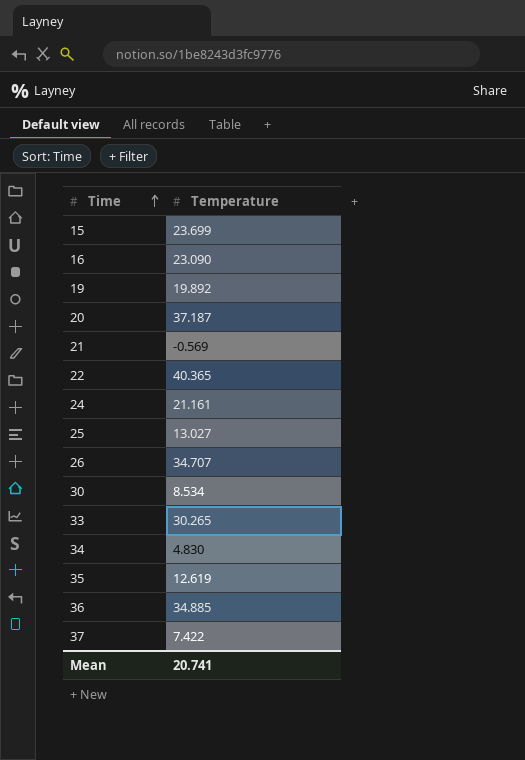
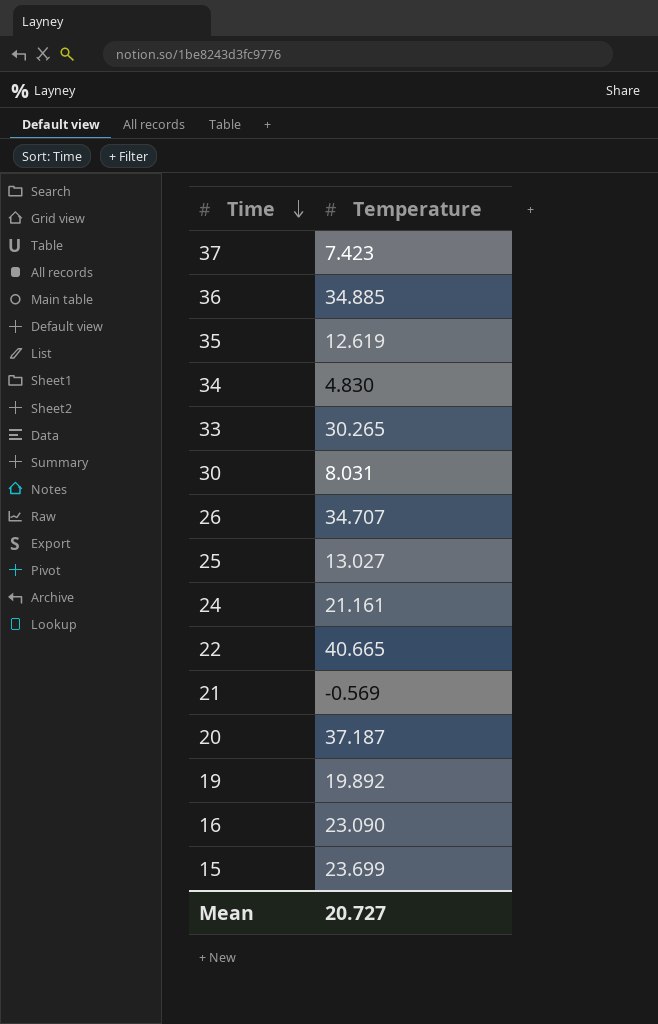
row order: Time ascending -> Time descending
37 | Temperature: 7.422 -> 7.423
30 | Temperature: 8.534 -> 8.031
22 | Temperature: 40.365 -> 40.665
Mean | Temperature: 20.741 -> 20.727

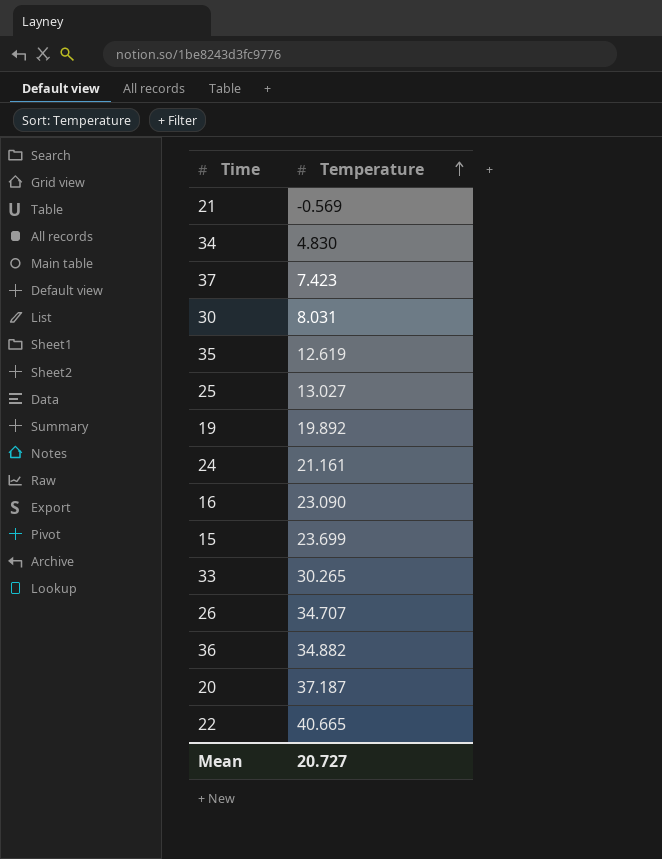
row order: Time descending -> Temperature ascending
36 | Temperature: 34.885 -> 34.882

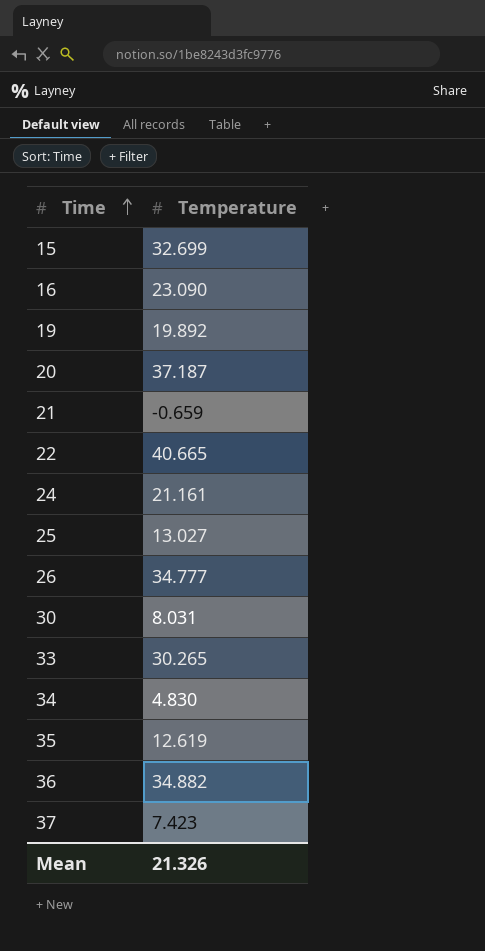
row order: Temperature ascending -> Time ascending
15 | Temperature: 23.699 -> 32.699
21 | Temperature: -0.569 -> -0.659
26 | Temperature: 34.707 -> 34.777
Mean | Temperature: 20.727 -> 21.326

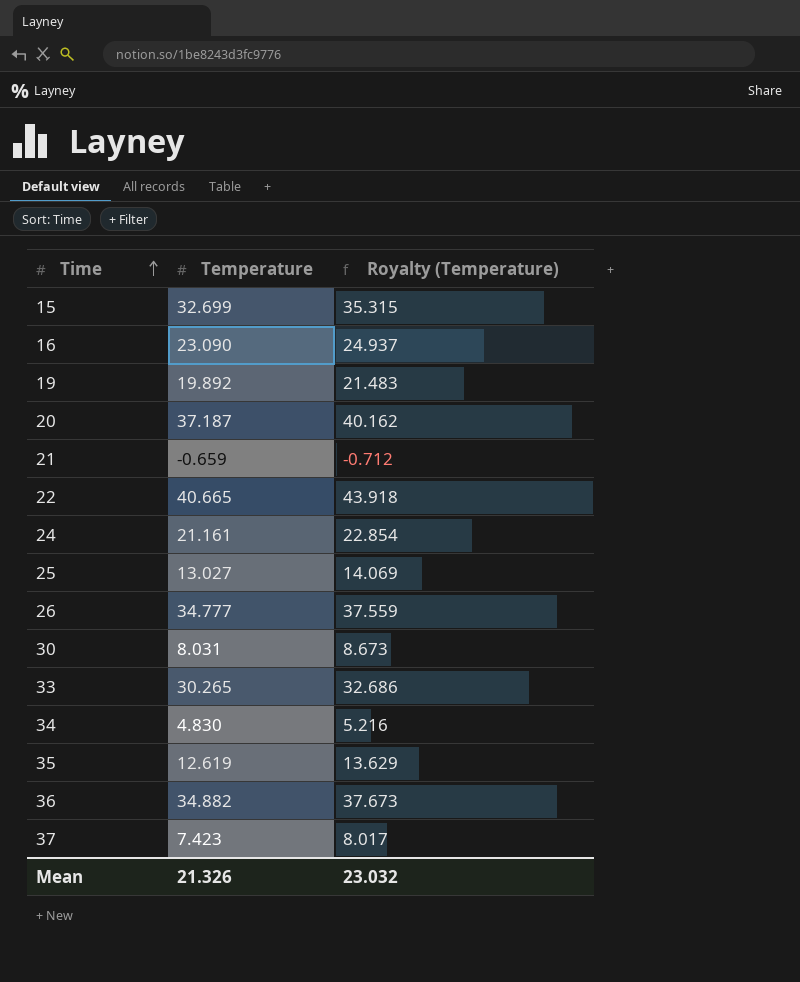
column Royalty (Temperature) | formula: none -> [Temperature] * 1.08

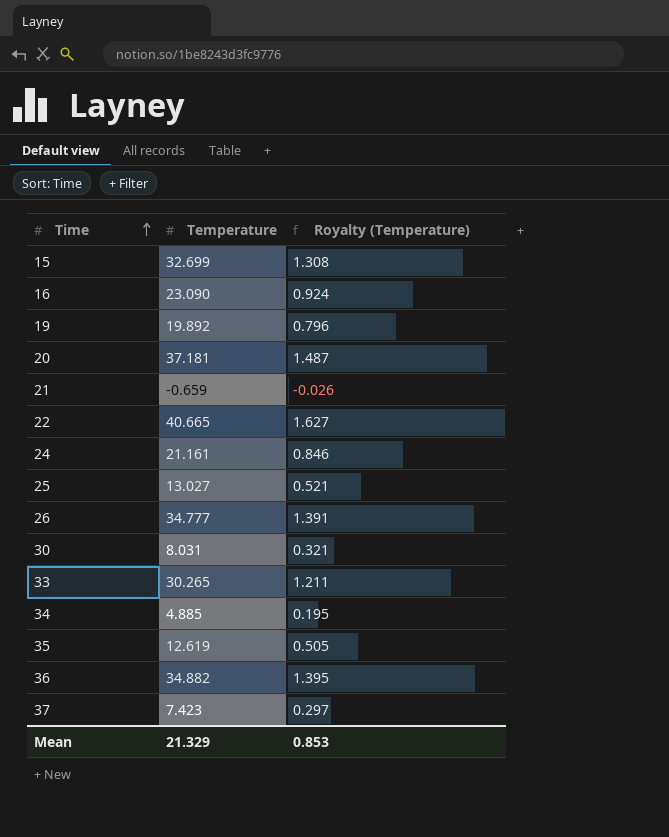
column Royalty (Temperature) | formula: [Temperature] * 1.08 -> [Temperature] * 0.04
20 | Temperature: 37.187 -> 37.181
34 | Temperature: 4.830 -> 4.885
Mean | Temperature: 21.326 -> 21.329
Mean | Royalty (Temperature): 23.032 -> 0.853

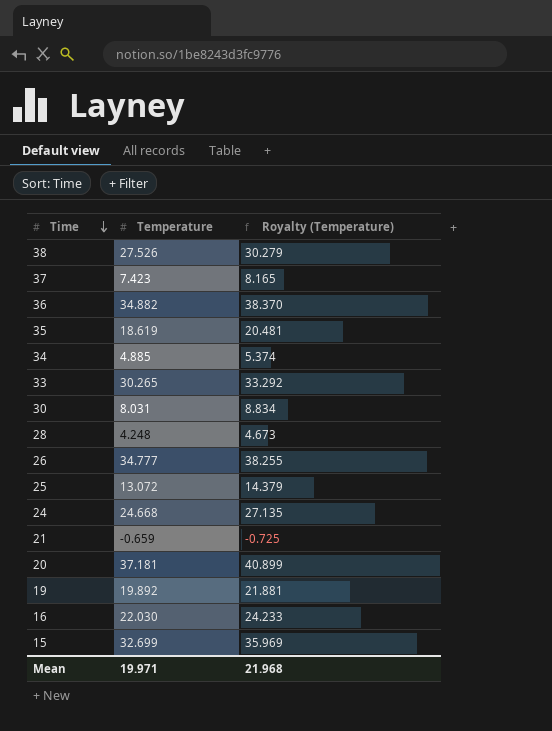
row order: Time ascending -> Time descending
column Royalty (Temperature) | formula: [Temperature] * 0.04 -> [Temperature] * 1.1
row 22: 40.665 | 1.627 -> none
row 38: none -> 27.526 | 30.279
35 | Temperature: 12.619 -> 18.619
row 28: none -> 4.248 | 4.673
25 | Temperature: 13.027 -> 13.072
24 | Temperature: 21.161 -> 24.668
16 | Temperature: 23.090 -> 22.030
Mean | Temperature: 21.329 -> 19.971
Mean | Royalty (Temperature): 0.853 -> 21.968

